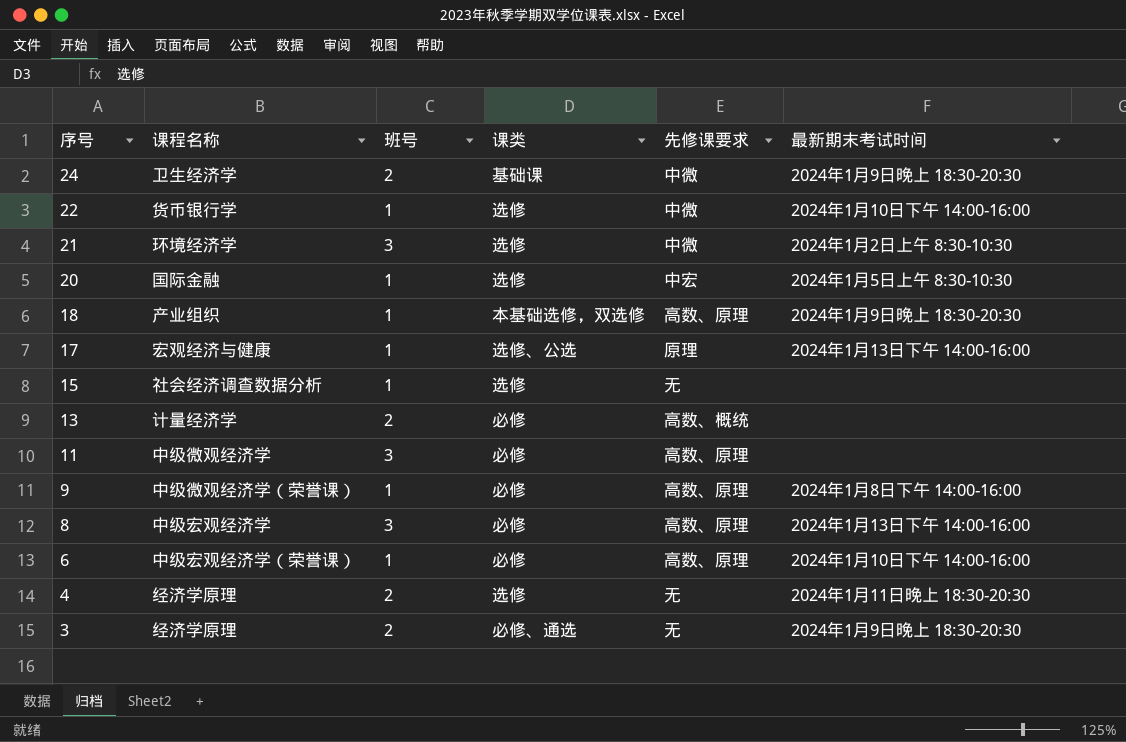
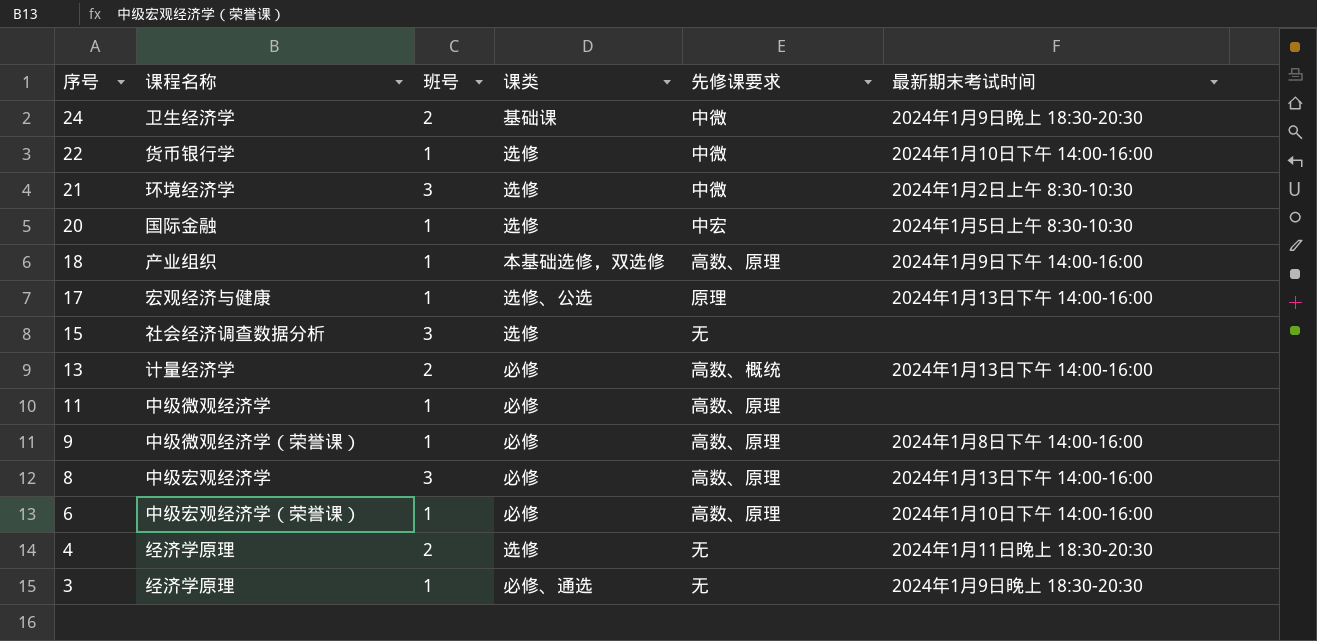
18 | 最新期末考试时间: 2024年1月9日晚上 18:30-20:30 -> 2024年1月9日下午 14:00-16:00
15 | 班号: 1 -> 3
13 | 最新期末考试时间: none -> 2024年1月13日下午 14:00-16:00
11 | 班号: 3 -> 1
3 | 班号: 2 -> 1

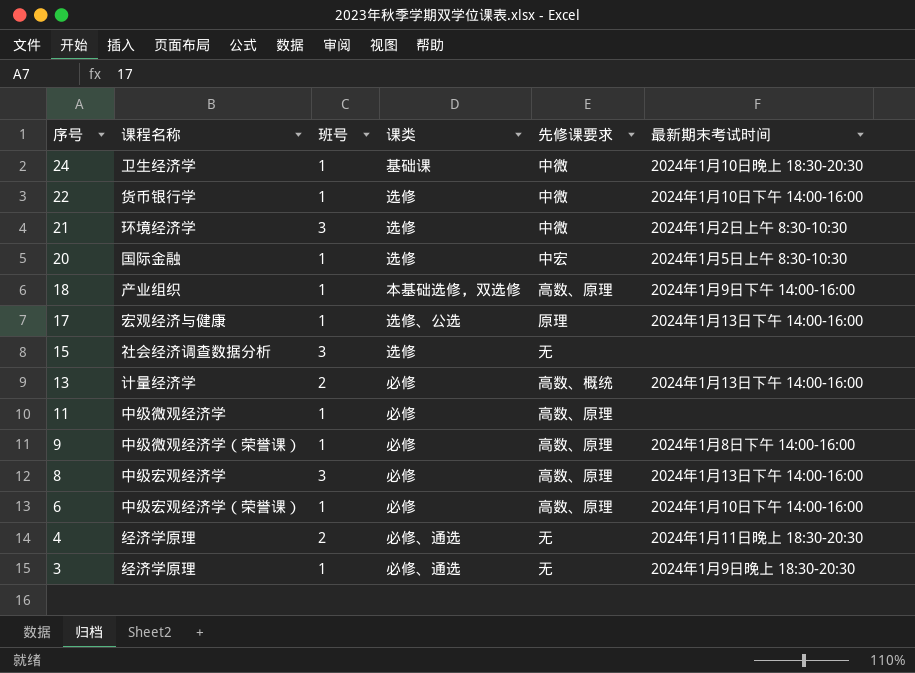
24 | 班号: 2 -> 1
24 | 最新期末考试时间: 2024年1月9日晚上 18:30-20:30 -> 2024年1月10日晚上 18:30-20:30
4 | 课类: 选修 -> 必修、通选

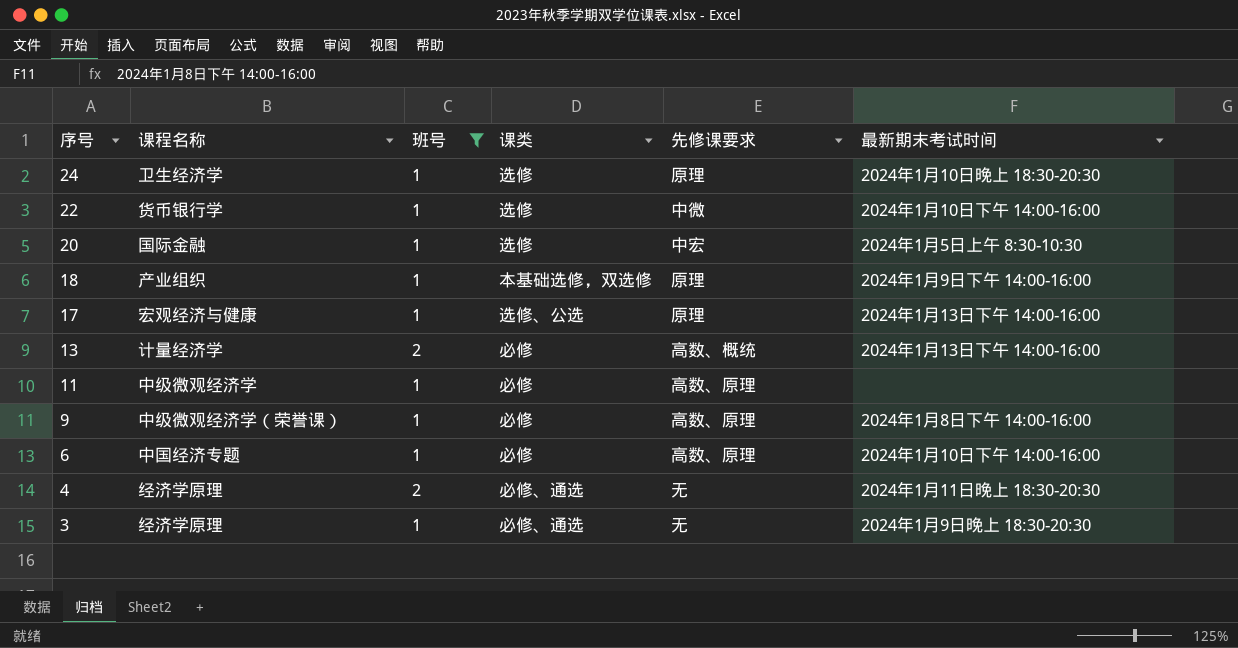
filter: none -> 班号 != 3
24 | 课类: 基础课 -> 选修
24 | 先修课要求: 中微 -> 原理
18 | 先修课要求: 高数、原理 -> 原理
6 | 课程名称: 中级宏观经济学（荣誉课） -> 中国经济专题

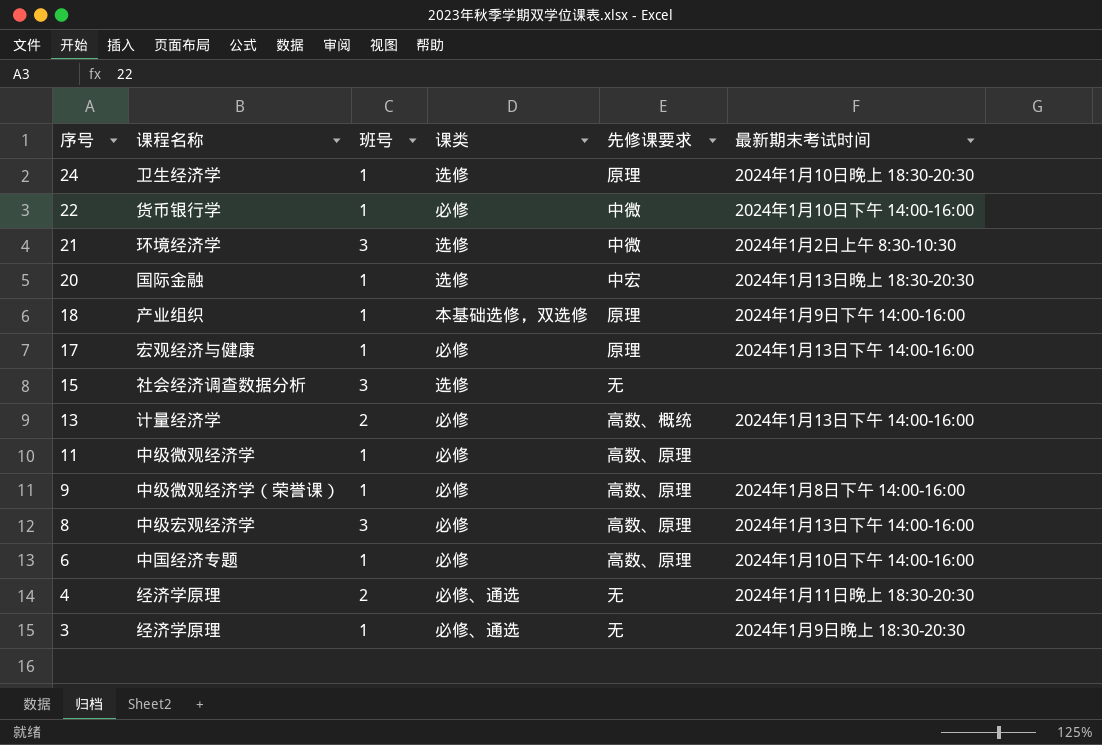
filter: 班号 != 3 -> none
22 | 课类: 选修 -> 必修
20 | 最新期末考试时间: 2024年1月5日上午 8:30-10:30 -> 2024年1月13日晚上 18:30-20:30
17 | 课类: 选修、公选 -> 必修

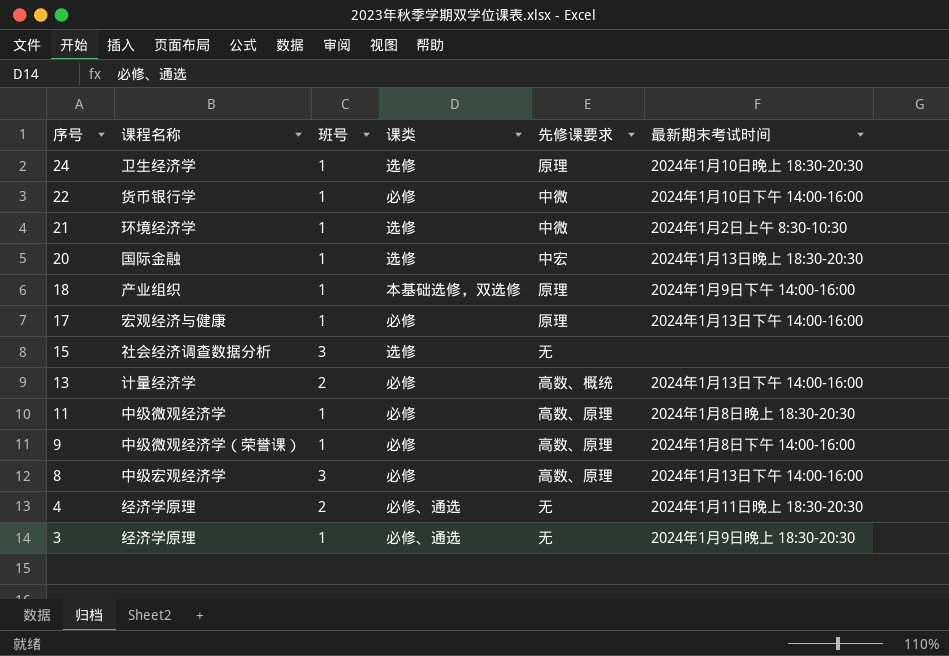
row 6: 中国经济专题 | 1 | 必修 | 高数、原理 | 2024年1月10日下午 14:00-16:00 -> none
21 | 班号: 3 -> 1
11 | 最新期末考试时间: none -> 2024年1月8日晚上 18:30-20:30

